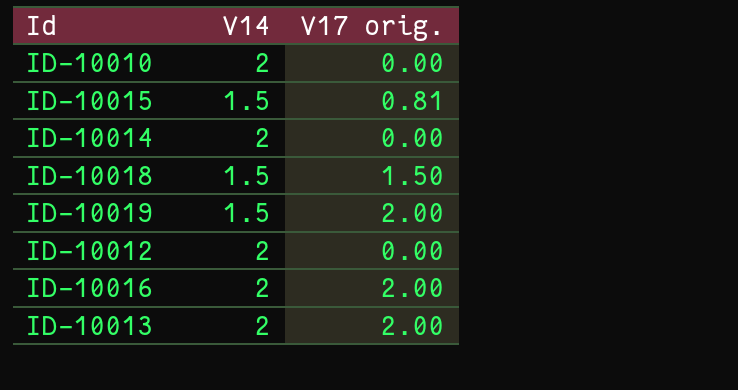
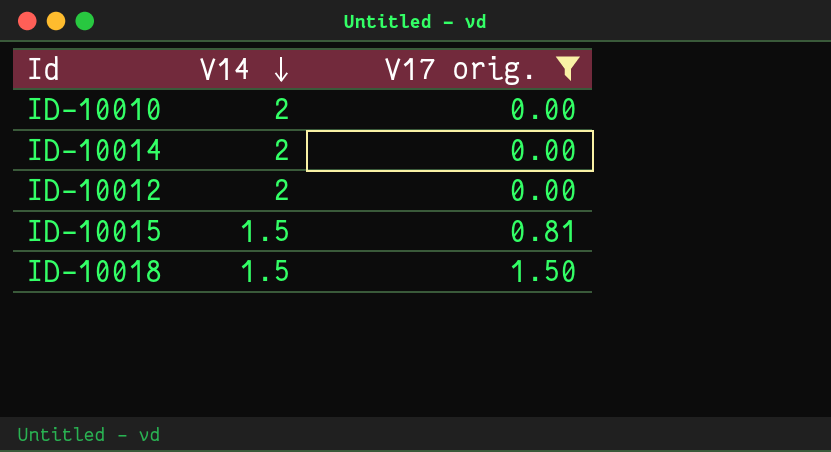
filter: none -> V17 orig. != 2.00
row order: none -> V14 descending

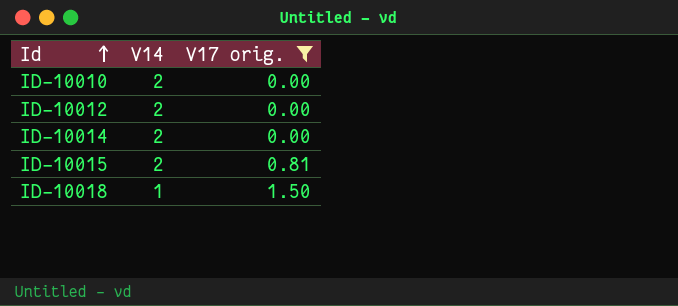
row order: V14 descending -> Id ascending
ID-10015 | V14: 1.5 -> 2
ID-10018 | V14: 1.5 -> 1

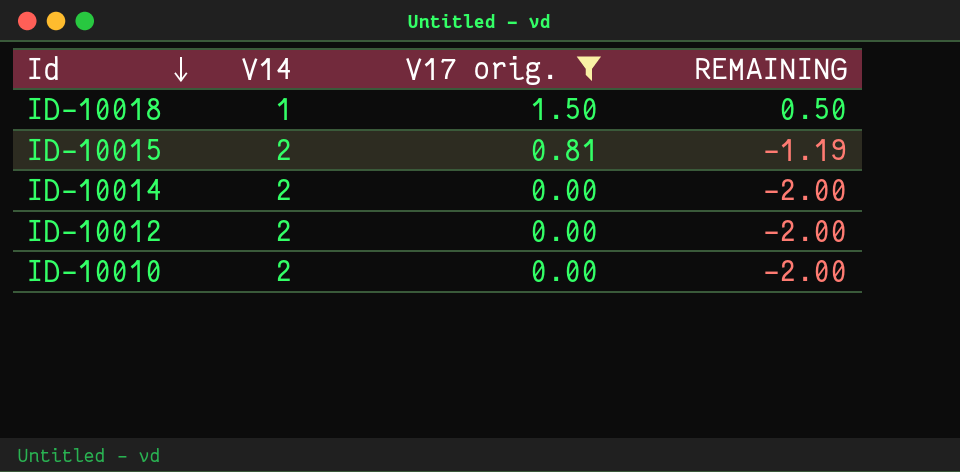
row order: Id ascending -> Id descending
column REMAINING | formula: none -> [V17 orig.] - [V14]

